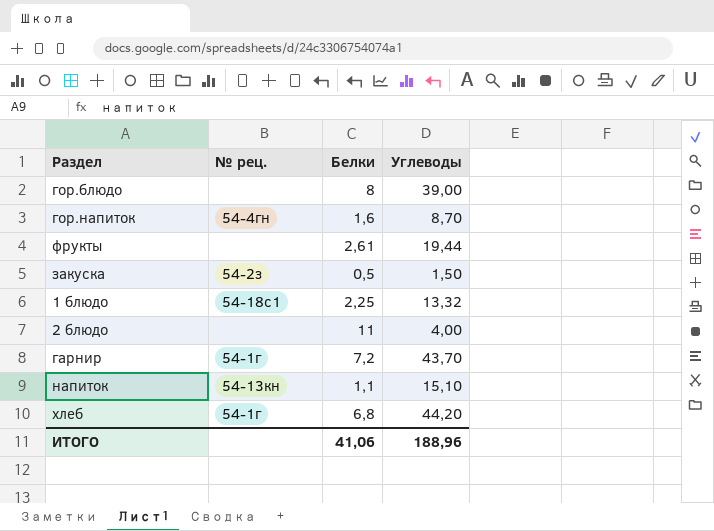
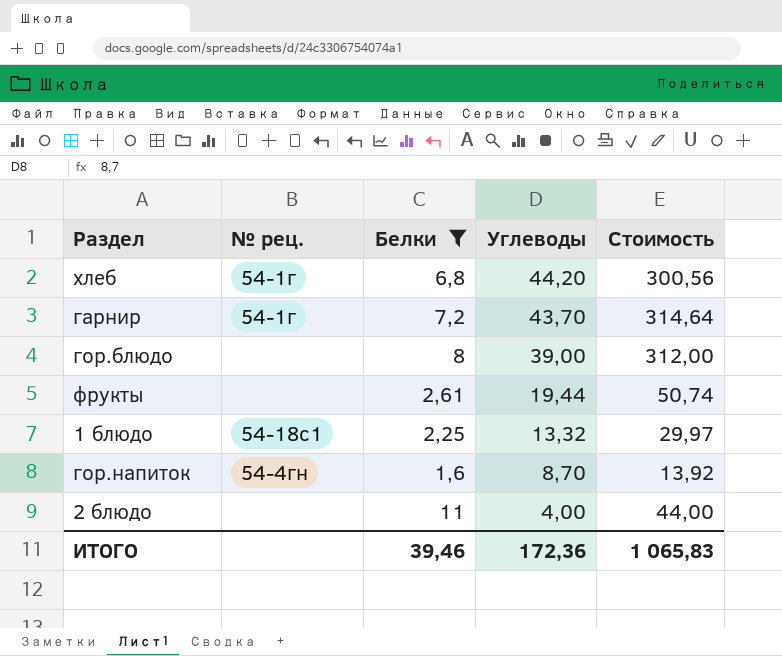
filter: none -> Белки >= 1,6
row order: none -> Углеводы descending
column Стоимость | formula: none -> [Белки] * [Углеводы]
ИТОГО | Белки: 41,06 -> 39,46
ИТОГО | Углеводы: 188,96 -> 172,36

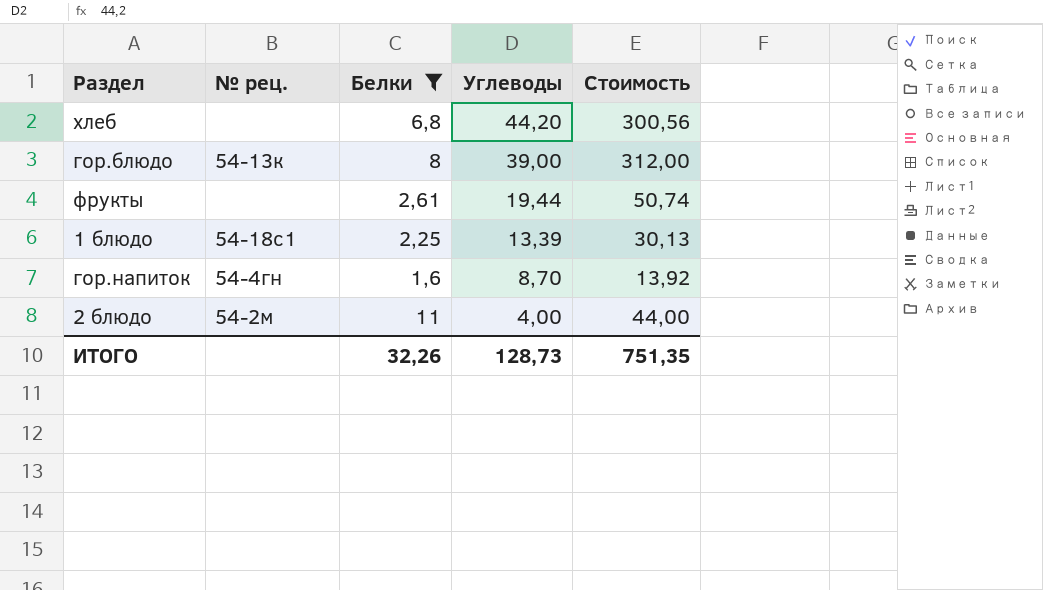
row гарнир: 54-1г | 7,2 | 43,70 | 314,64 -> none
хлеб | № рец.: 54-1г -> none
гор.блюдо | № рец.: none -> 54-13к
1 блюдо | Углеводы: 13,32 -> 13,39
1 блюдо | Стоимость: 29,97 -> 30,13
2 блюдо | № рец.: none -> 54-2м
ИТОГО | Белки: 39,46 -> 32,26
ИТОГО | Углеводы: 172,36 -> 128,73
ИТОГО | Стоимость: 1 065,83 -> 751,35

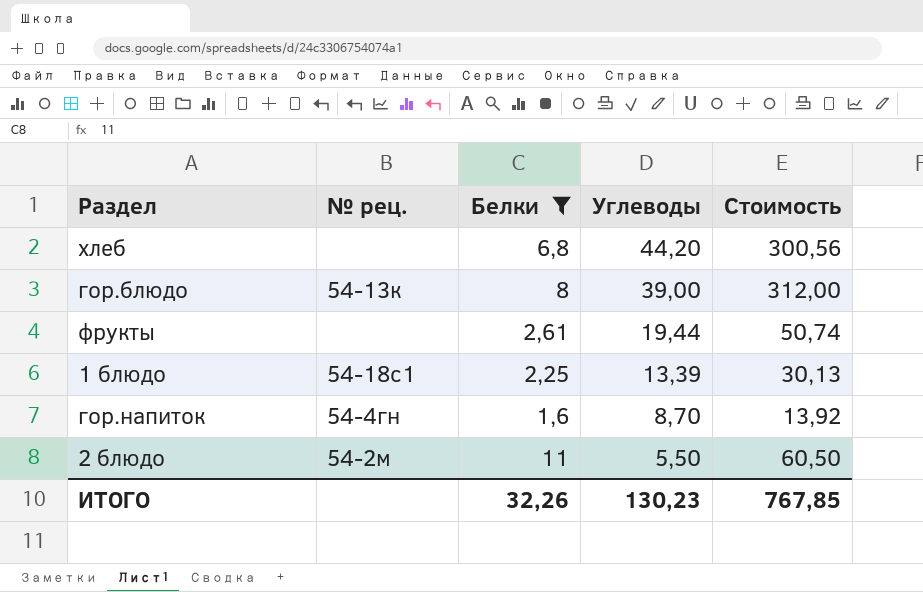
2 блюдо | Углеводы: 4,00 -> 5,50
2 блюдо | Стоимость: 44,00 -> 60,50
ИТОГО | Углеводы: 128,73 -> 130,23
ИТОГО | Стоимость: 751,35 -> 767,85

